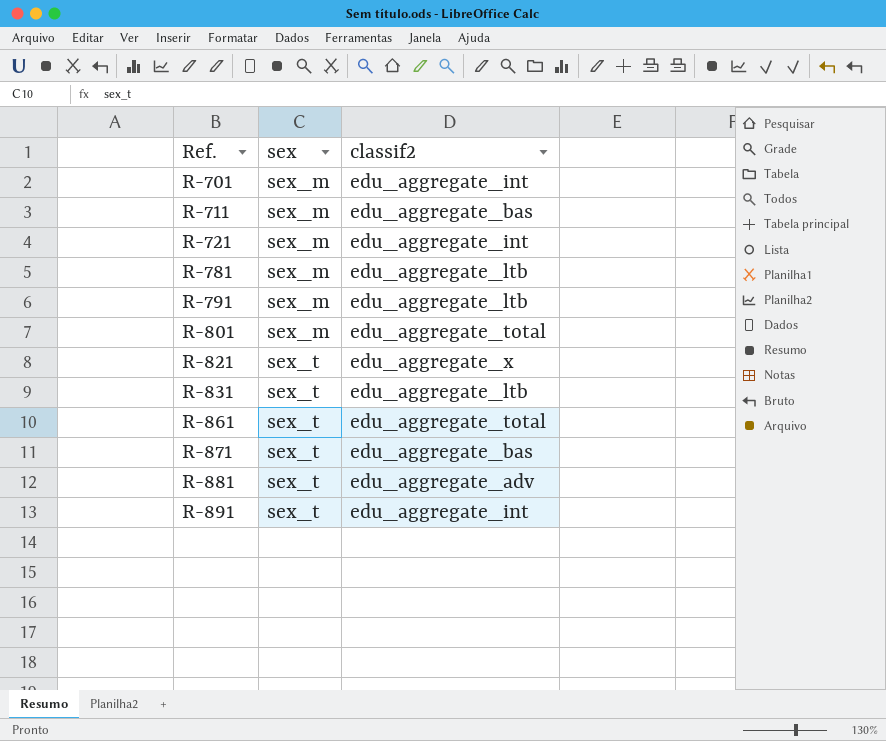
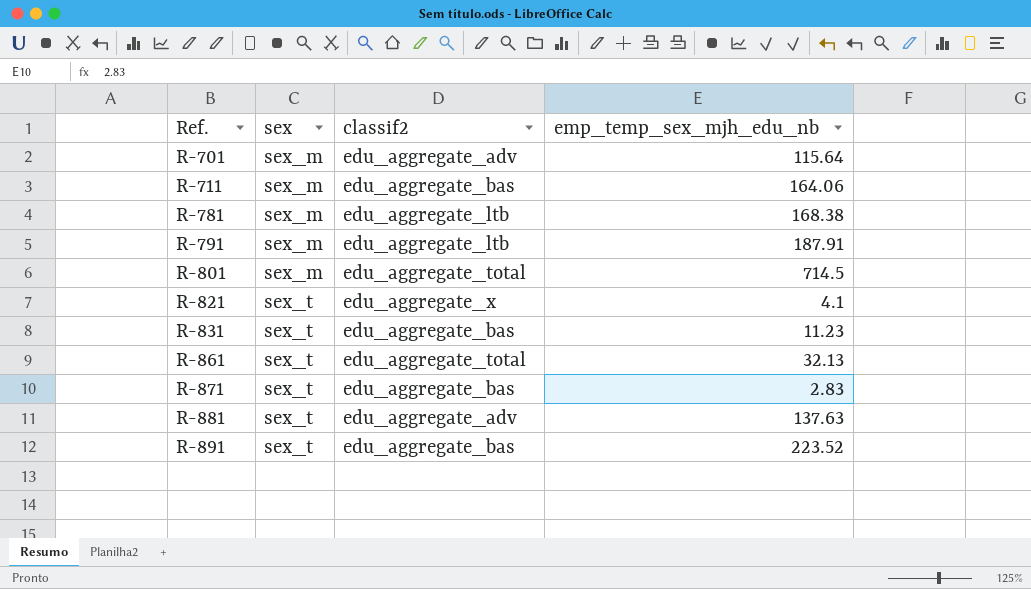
column emp_temp_sex_mjh_edu_nb | position: none -> 4
row R-721: sex_m | edu_aggregate_int -> none
R-701 | classif2: edu_aggregate_int -> edu_aggregate_adv
R-831 | classif2: edu_aggregate_ltb -> edu_aggregate_bas
R-891 | classif2: edu_aggregate_int -> edu_aggregate_bas

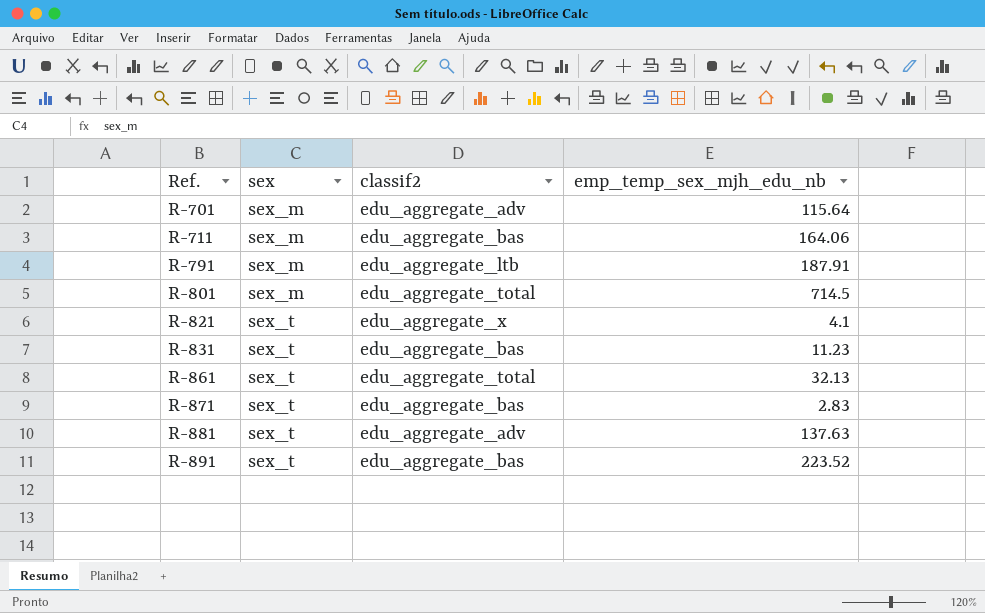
row R-781: sex_m | edu_aggregate_ltb | 168.38 -> none

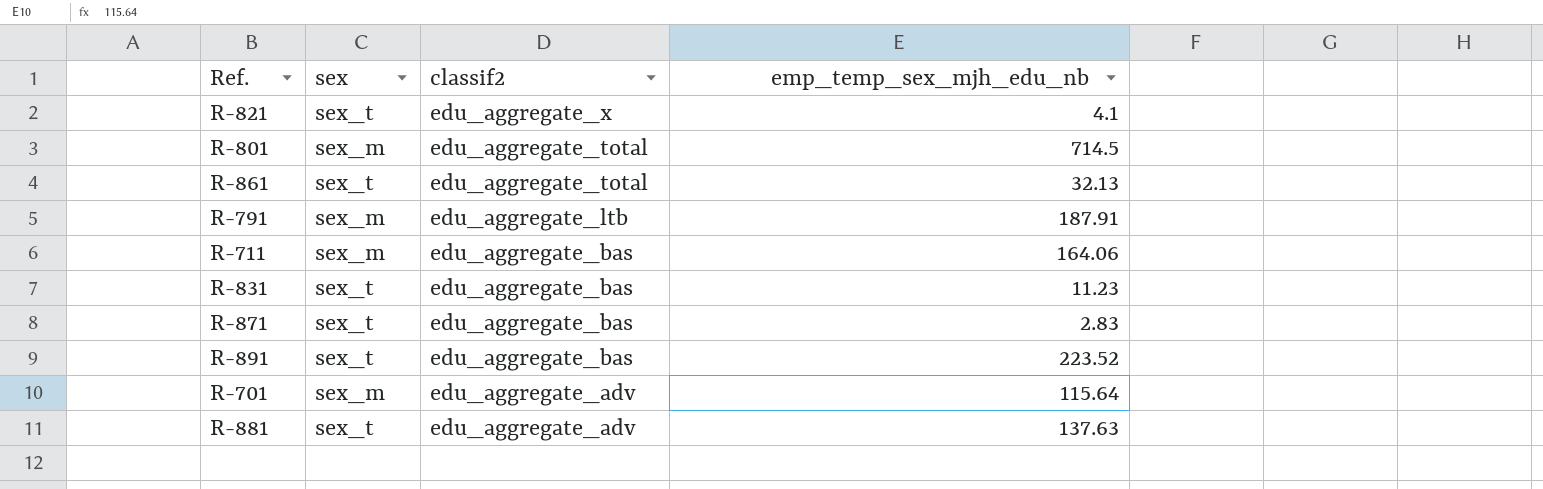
row order: Ref. ascending -> classif2 descending

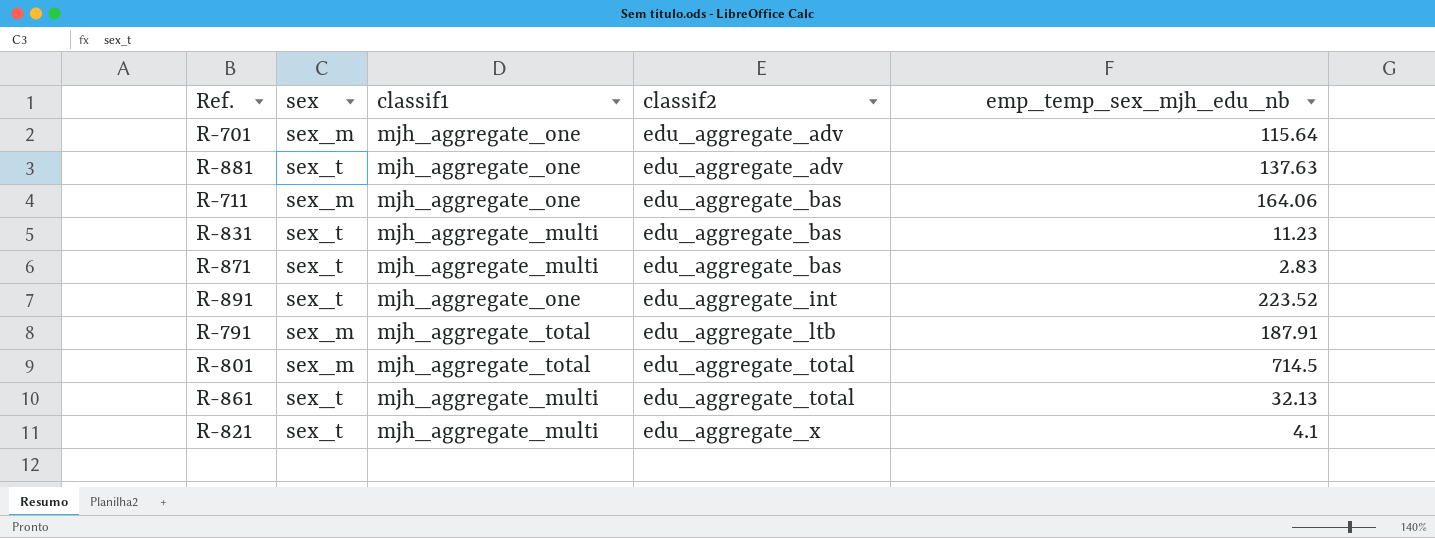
row order: classif2 descending -> classif2 ascending
column classif1 | position: none -> 3
R-891 | classif2: edu_aggregate_bas -> edu_aggregate_int

